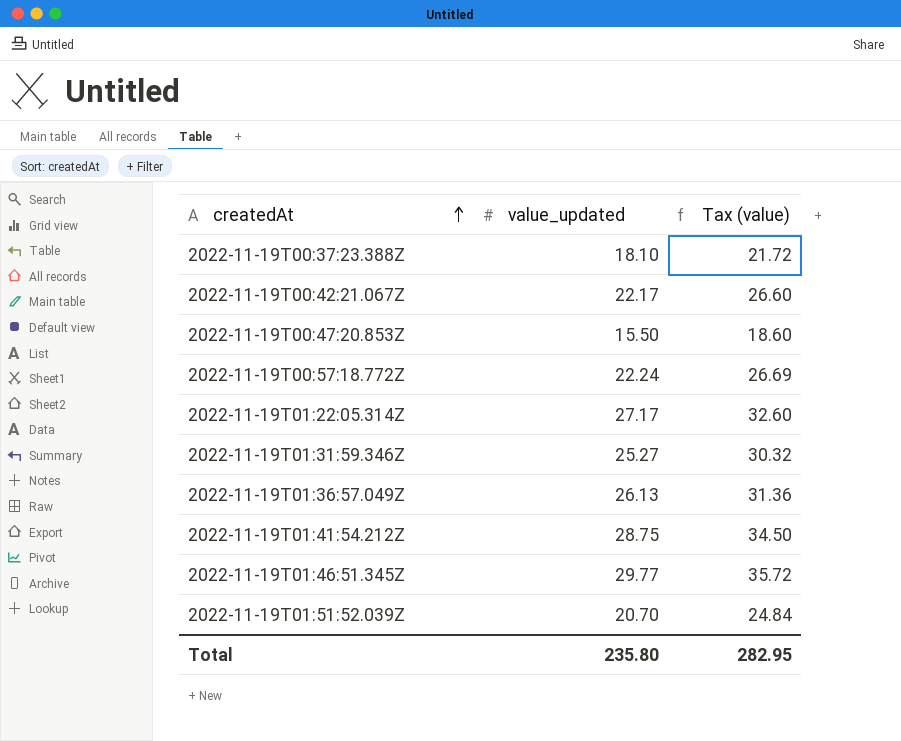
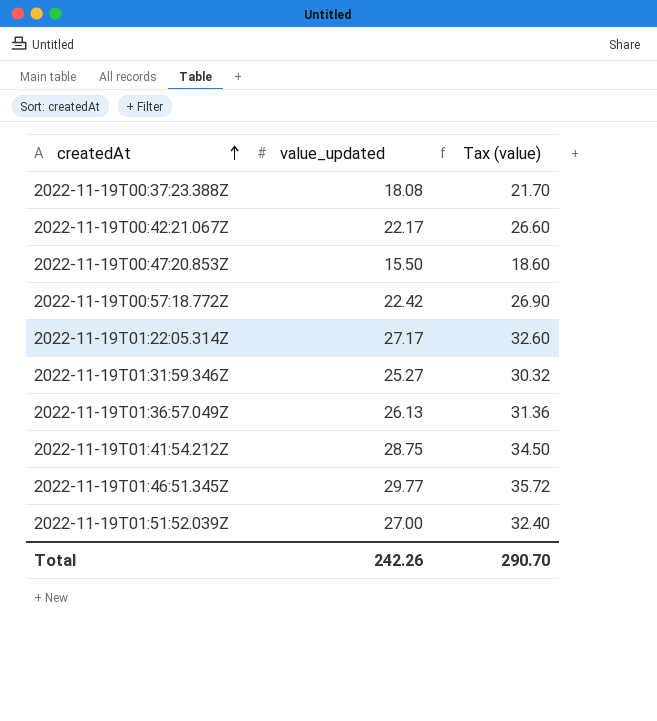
2022-11-19T00:37:23.388Z | value_updated: 18.10 -> 18.08
2022-11-19T00:37:23.388Z | Tax (value): 21.72 -> 21.70
2022-11-19T00:57:18.772Z | value_updated: 22.24 -> 22.42
2022-11-19T00:57:18.772Z | Tax (value): 26.69 -> 26.90
2022-11-19T01:51:52.039Z | value_updated: 20.70 -> 27.00
2022-11-19T01:51:52.039Z | Tax (value): 24.84 -> 32.40
Total | value_updated: 235.80 -> 242.26
Total | Tax (value): 282.95 -> 290.70

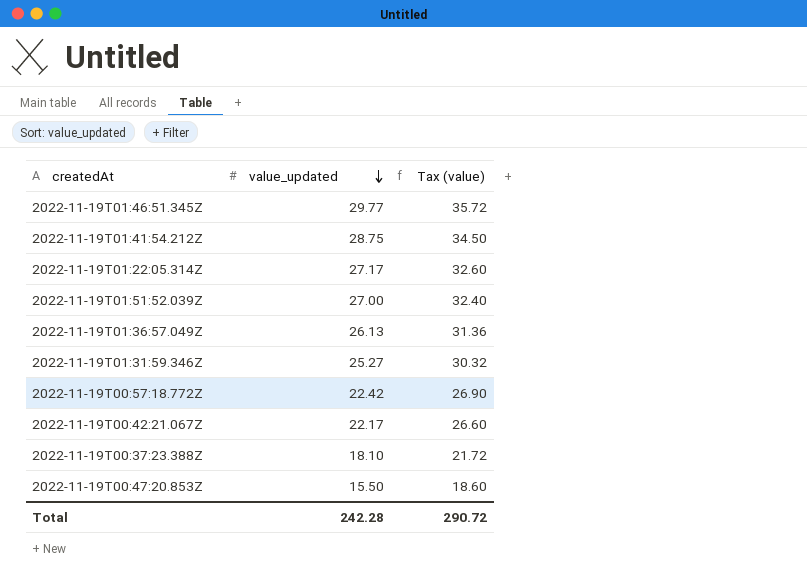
row order: createdAt ascending -> value_updated descending
2022-11-19T00:37:23.388Z | value_updated: 18.08 -> 18.10
2022-11-19T00:37:23.388Z | Tax (value): 21.70 -> 21.72
Total | value_updated: 242.26 -> 242.28
Total | Tax (value): 290.70 -> 290.72

